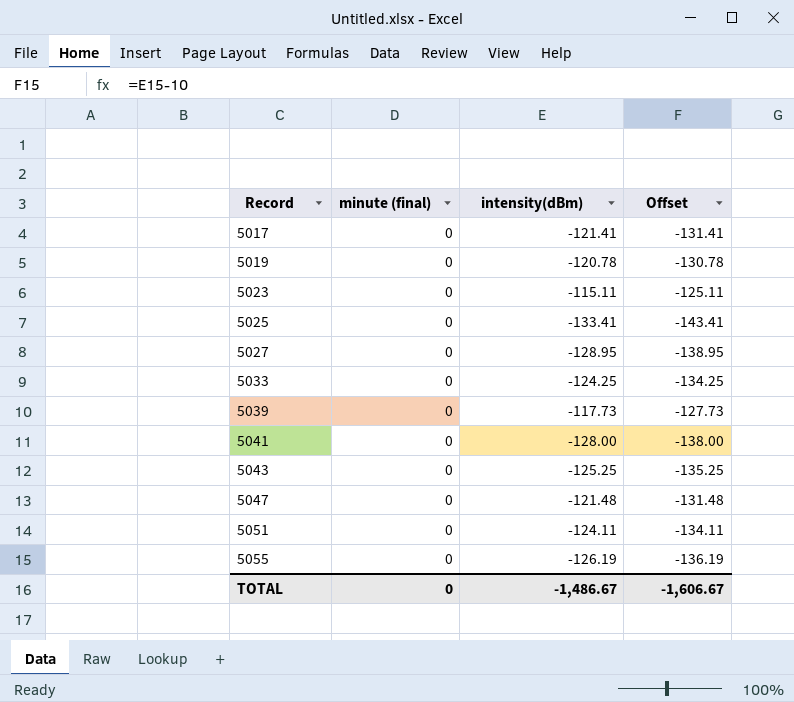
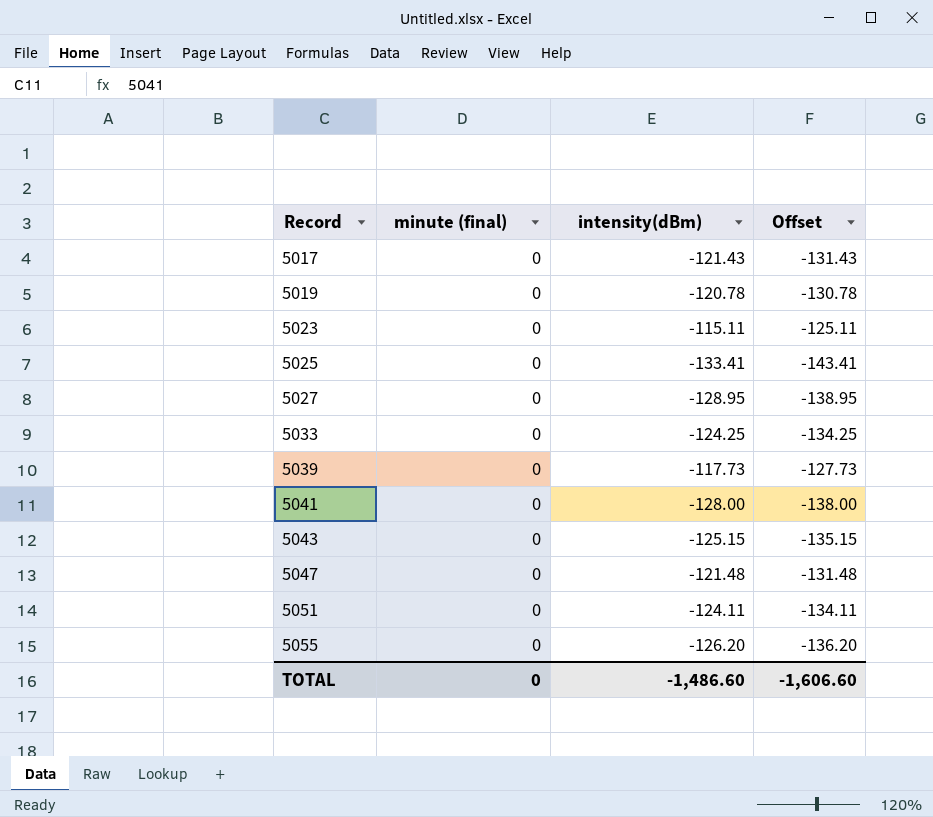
5017 | intensity(dBm): -121.41 -> -121.43
5017 | Offset: -131.41 -> -131.43
5043 | intensity(dBm): -125.25 -> -125.15
5043 | Offset: -135.25 -> -135.15
5055 | intensity(dBm): -126.19 -> -126.20
5055 | Offset: -136.19 -> -136.20
TOTAL | intensity(dBm): -1,486.67 -> -1,486.60
TOTAL | Offset: -1,606.67 -> -1,606.60

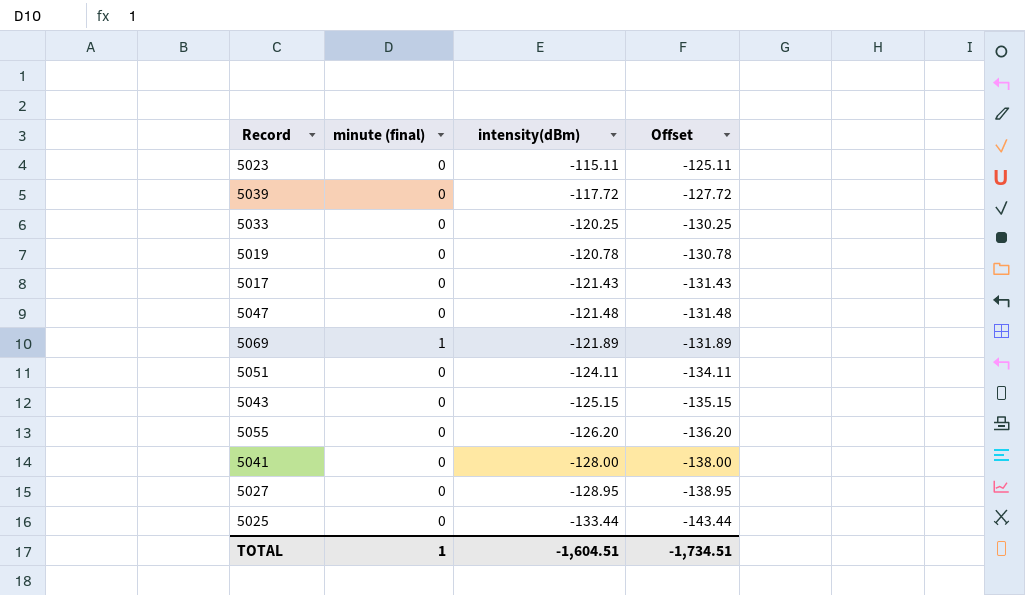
row order: Record ascending -> intensity(dBm) descending
5039 | intensity(dBm): -117.73 -> -117.72
5039 | Offset: -127.73 -> -127.72
5033 | intensity(dBm): -124.25 -> -120.25
5033 | Offset: -134.25 -> -130.25
row 5069: none -> 1 | -121.89 | -131.89
5025 | intensity(dBm): -133.41 -> -133.44
5025 | Offset: -143.41 -> -143.44
TOTAL | minute (final): 0 -> 1
TOTAL | intensity(dBm): -1,486.60 -> -1,604.51
TOTAL | Offset: -1,606.60 -> -1,734.51

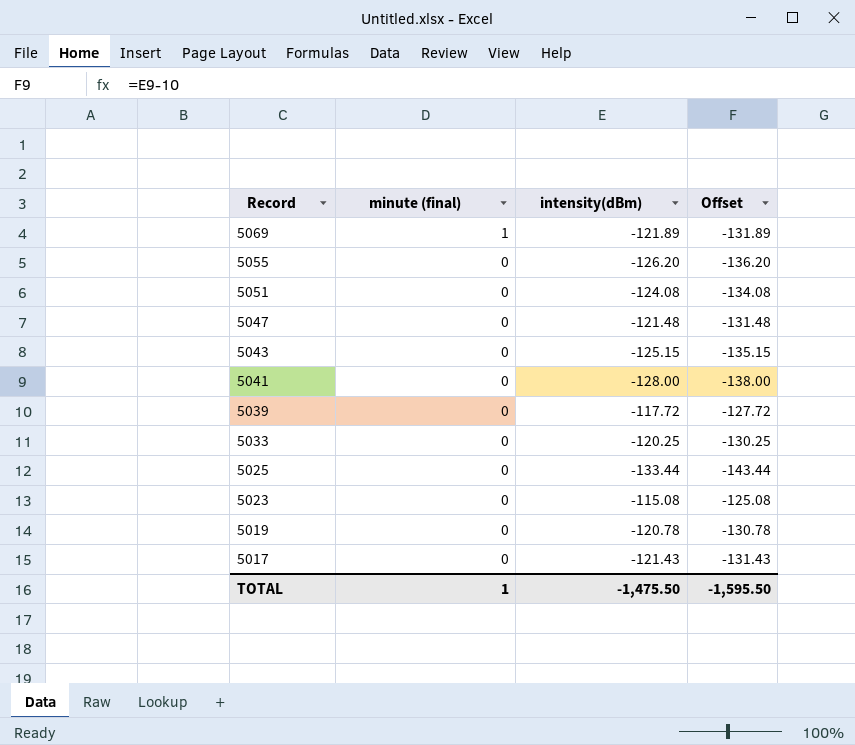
row order: intensity(dBm) descending -> Record descending
row 5027: 0 | -128.95 | -138.95 -> none
5051 | intensity(dBm): -124.11 -> -124.08
5051 | Offset: -134.11 -> -134.08
5023 | intensity(dBm): -115.11 -> -115.08
5023 | Offset: -125.11 -> -125.08
TOTAL | intensity(dBm): -1,604.51 -> -1,475.50
TOTAL | Offset: -1,734.51 -> -1,595.50

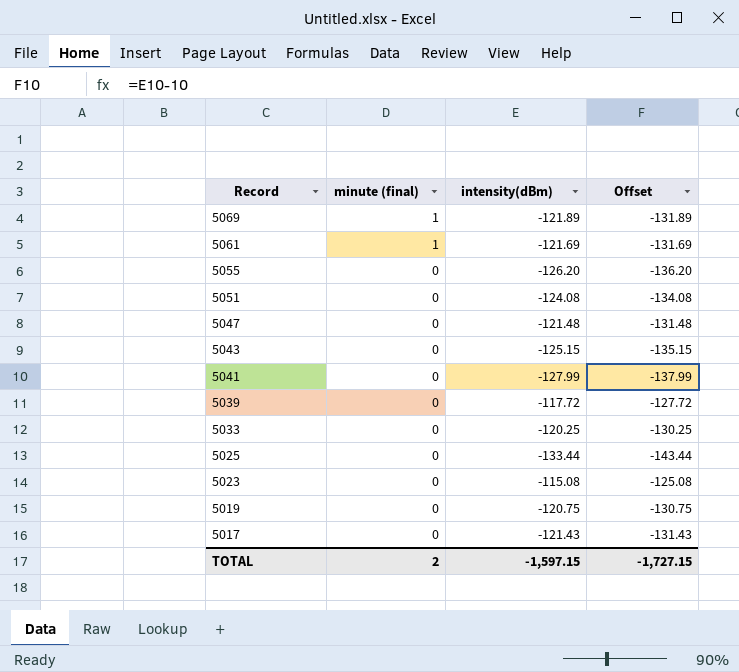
row 5061: none -> 1 | -121.69 | -131.69
5041 | intensity(dBm): -128.00 -> -127.99
5041 | Offset: -138.00 -> -137.99
5019 | intensity(dBm): -120.78 -> -120.75
5019 | Offset: -130.78 -> -130.75
TOTAL | minute (final): 1 -> 2
TOTAL | intensity(dBm): -1,475.50 -> -1,597.15
TOTAL | Offset: -1,595.50 -> -1,727.15

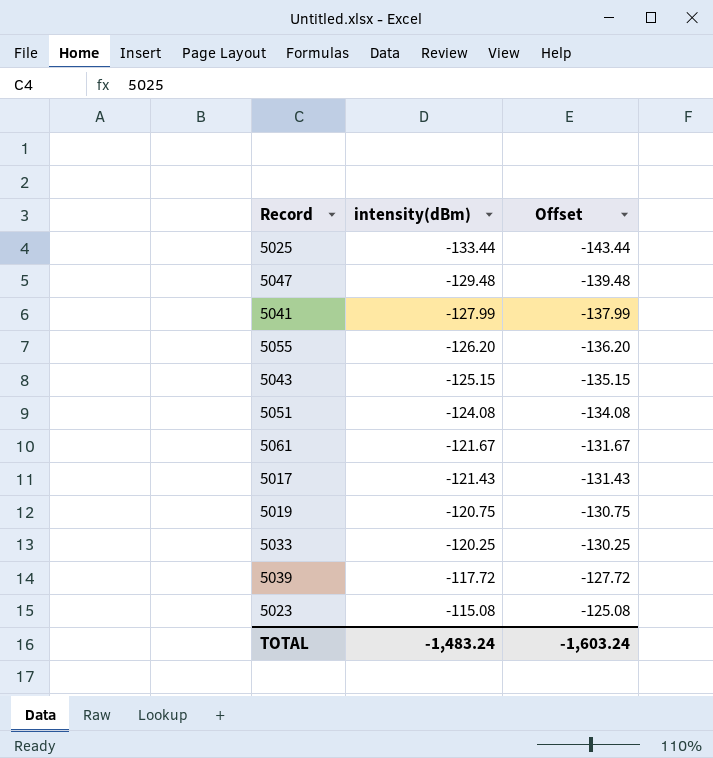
row order: Record descending -> intensity(dBm) ascending
column minute (final) | position: 2 -> none
row 5069: 1 | -121.89 | -131.89 -> none
5047 | intensity(dBm): -121.48 -> -129.48
5047 | Offset: -131.48 -> -139.48
5061 | intensity(dBm): -121.69 -> -121.67
5061 | Offset: -131.69 -> -131.67
TOTAL | intensity(dBm): -1,597.15 -> -1,483.24
TOTAL | Offset: -1,727.15 -> -1,603.24

